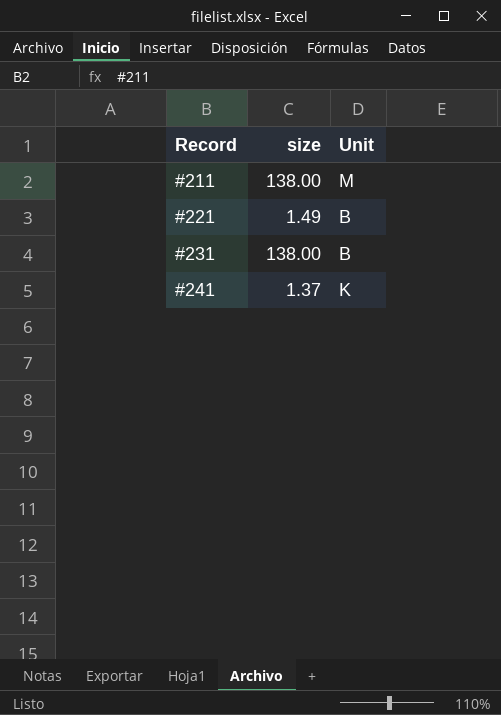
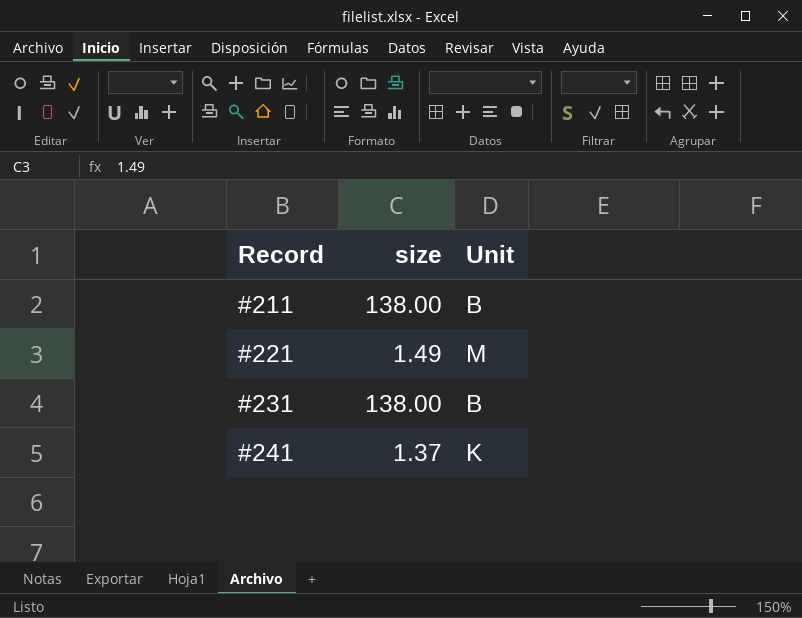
#211 | Unit: M -> B
#221 | Unit: B -> M

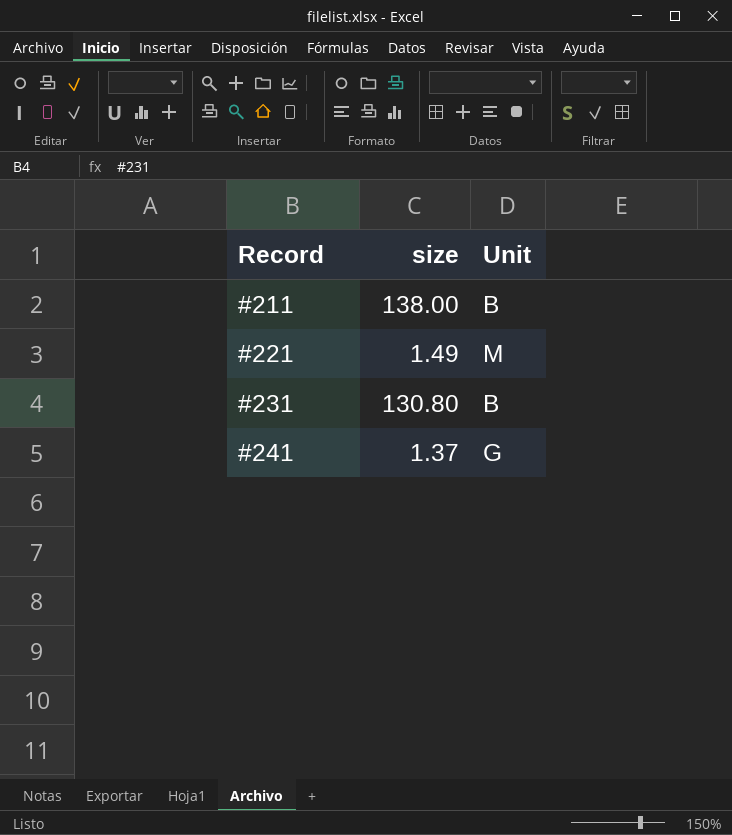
#231 | size: 138.00 -> 130.80
#241 | Unit: K -> G

